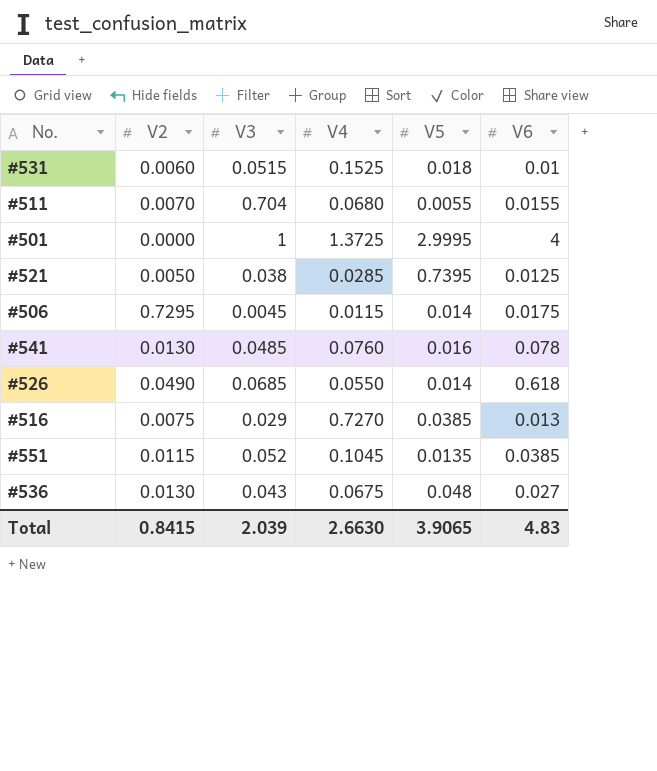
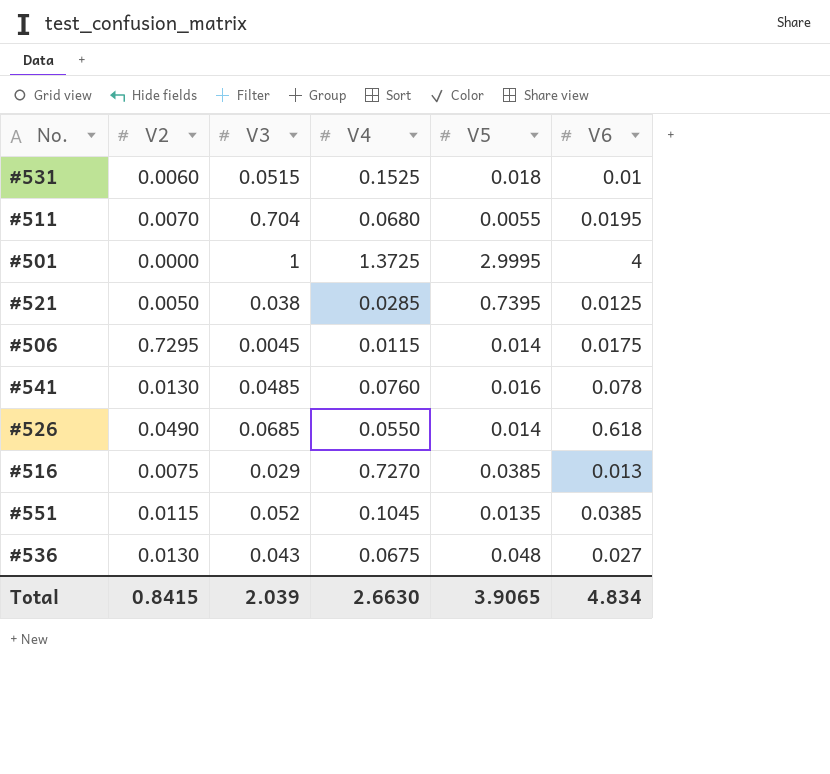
#511 | V6: 0.0155 -> 0.0195
Total | V6: 4.83 -> 4.834

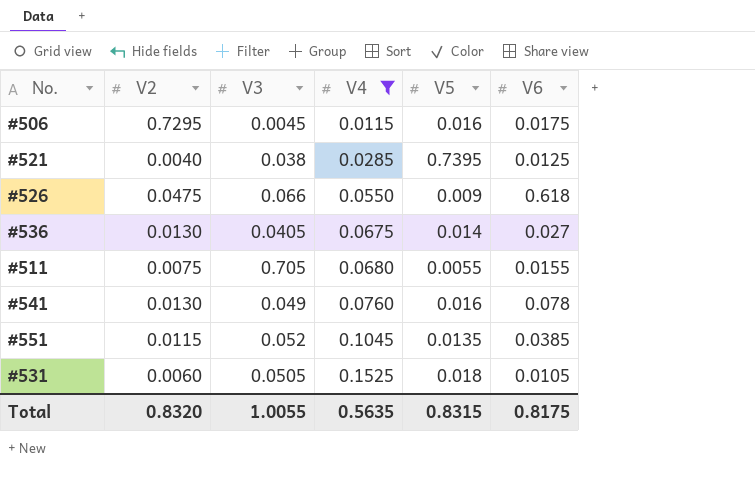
filter: none -> V4 <= 0.1525
row order: none -> V4 ascending
#506 | V5: 0.014 -> 0.016
#521 | V2: 0.0050 -> 0.0040
#526 | V2: 0.0490 -> 0.0475
#526 | V3: 0.0685 -> 0.066
#526 | V5: 0.014 -> 0.009
#536 | V3: 0.043 -> 0.0405
#536 | V5: 0.048 -> 0.014
#511 | V2: 0.0070 -> 0.0075
#511 | V3: 0.704 -> 0.705
#511 | V6: 0.0195 -> 0.0155
#541 | V3: 0.0485 -> 0.049
#531 | V3: 0.0515 -> 0.0505
#531 | V6: 0.01 -> 0.0105
Total | V2: 0.8415 -> 0.8320
Total | V3: 2.039 -> 1.0055
Total | V4: 2.6630 -> 0.5635
Total | V5: 3.9065 -> 0.8315
Total | V6: 4.834 -> 0.8175

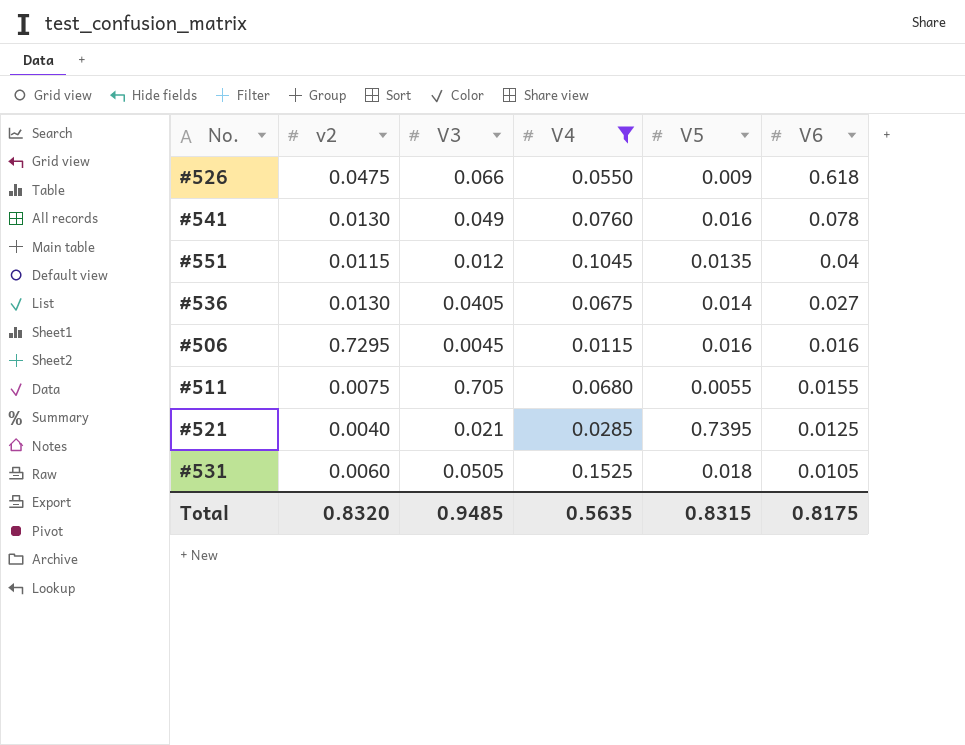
row order: V4 ascending -> V6 descending
column name: V2 -> v2
#551 | V3: 0.052 -> 0.012
#551 | V6: 0.0385 -> 0.04
#506 | V6: 0.0175 -> 0.016
#521 | V3: 0.038 -> 0.021
Total | V3: 1.0055 -> 0.9485

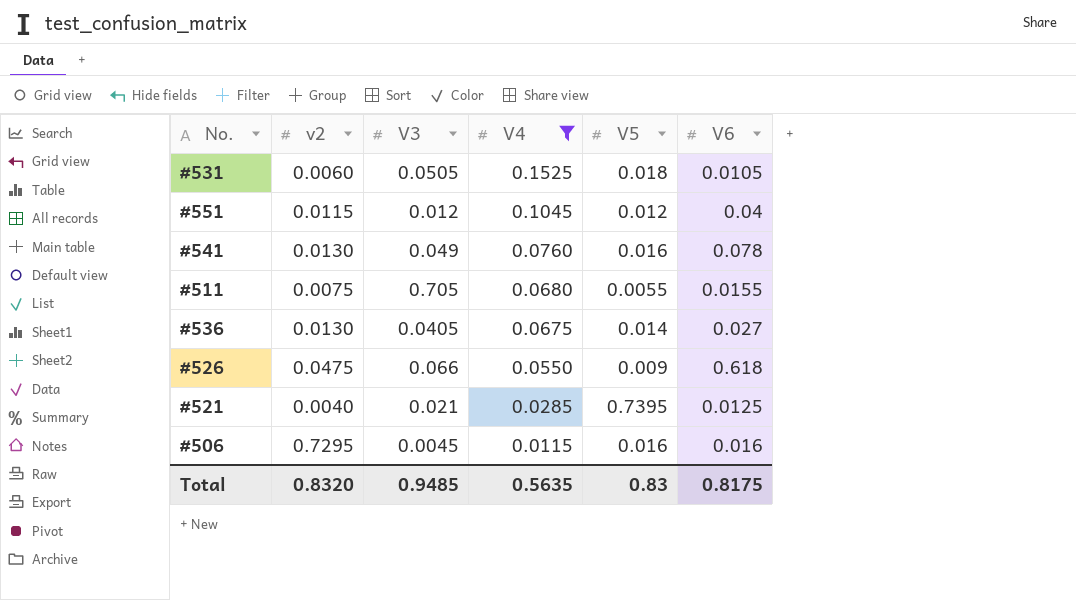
row order: V6 descending -> V4 descending
#551 | V5: 0.0135 -> 0.012
Total | V5: 0.8315 -> 0.83

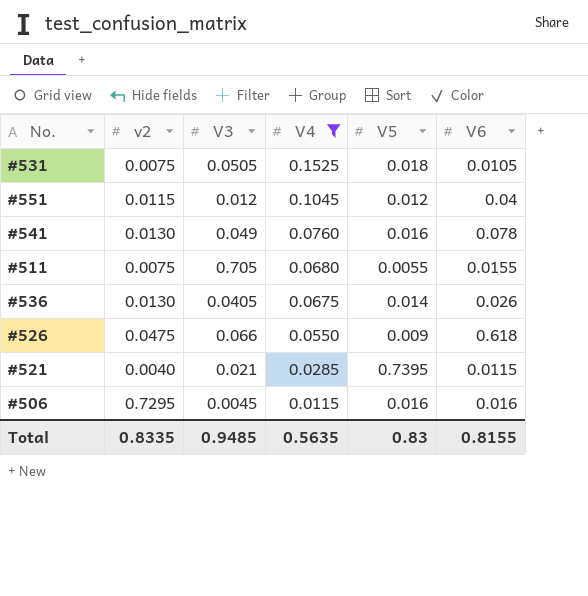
#531 | v2: 0.0060 -> 0.0075
#536 | V6: 0.027 -> 0.026
#521 | V6: 0.0125 -> 0.0115
Total | v2: 0.8320 -> 0.8335
Total | V6: 0.8175 -> 0.8155

